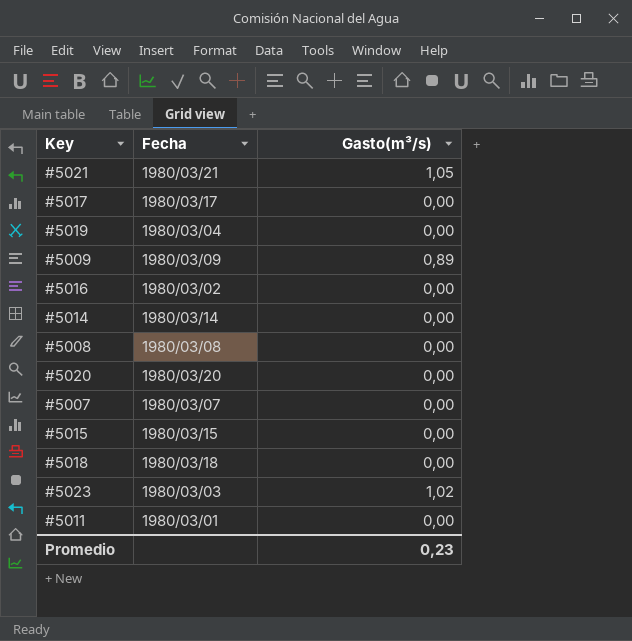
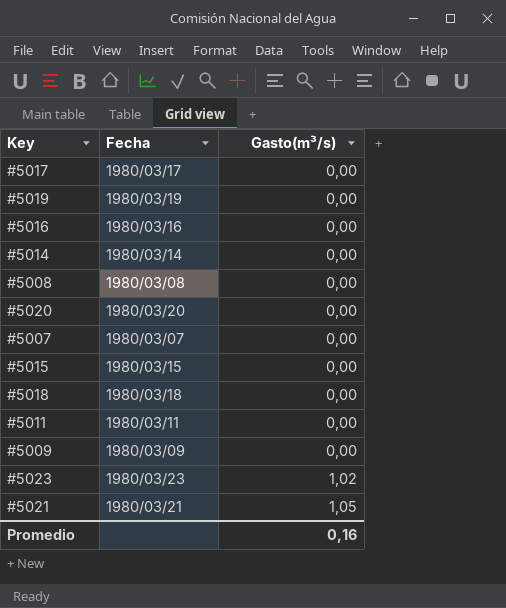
row order: none -> Gasto(m³/s) ascending
#5019 | Fecha: 1980/03/04 -> 1980/03/19
#5016 | Fecha: 1980/03/02 -> 1980/03/16
#5011 | Fecha: 1980/03/01 -> 1980/03/11
#5009 | Gasto(m³/s): 0,89 -> 0,00
#5023 | Fecha: 1980/03/03 -> 1980/03/23
Promedio | Gasto(m³/s): 0,23 -> 0,16

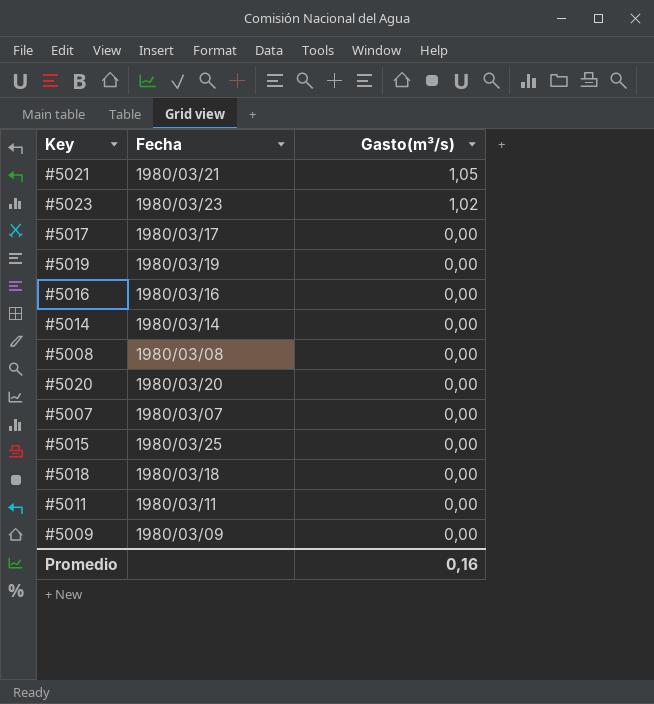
row order: Gasto(m³/s) ascending -> Gasto(m³/s) descending
#5015 | Fecha: 1980/03/15 -> 1980/03/25

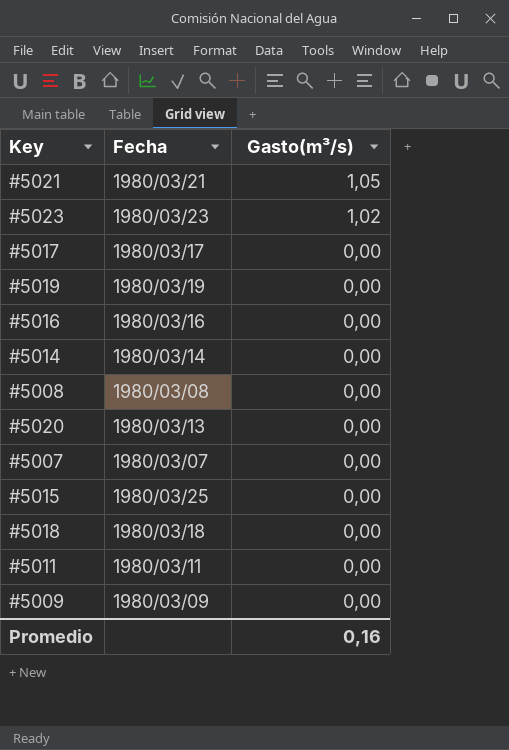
#5020 | Fecha: 1980/03/20 -> 1980/03/13

